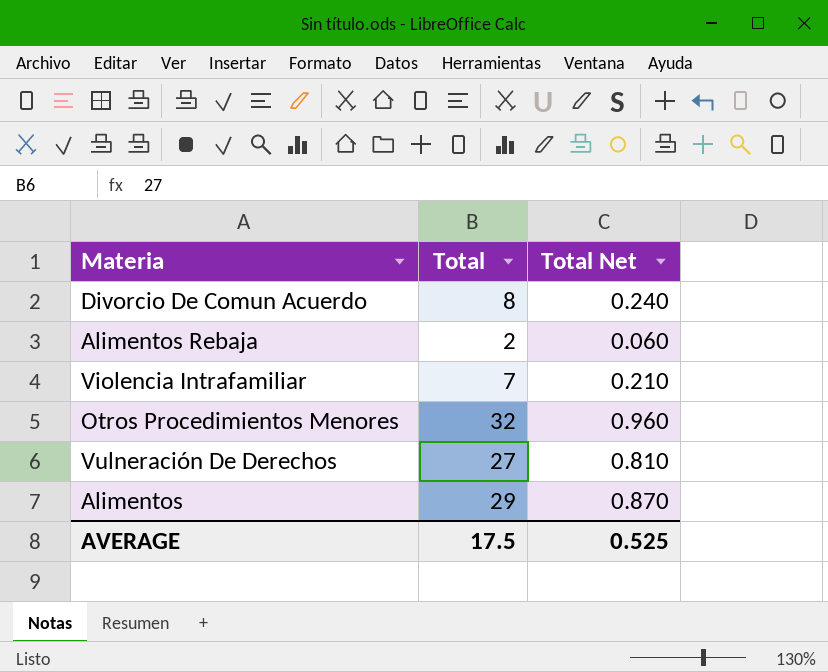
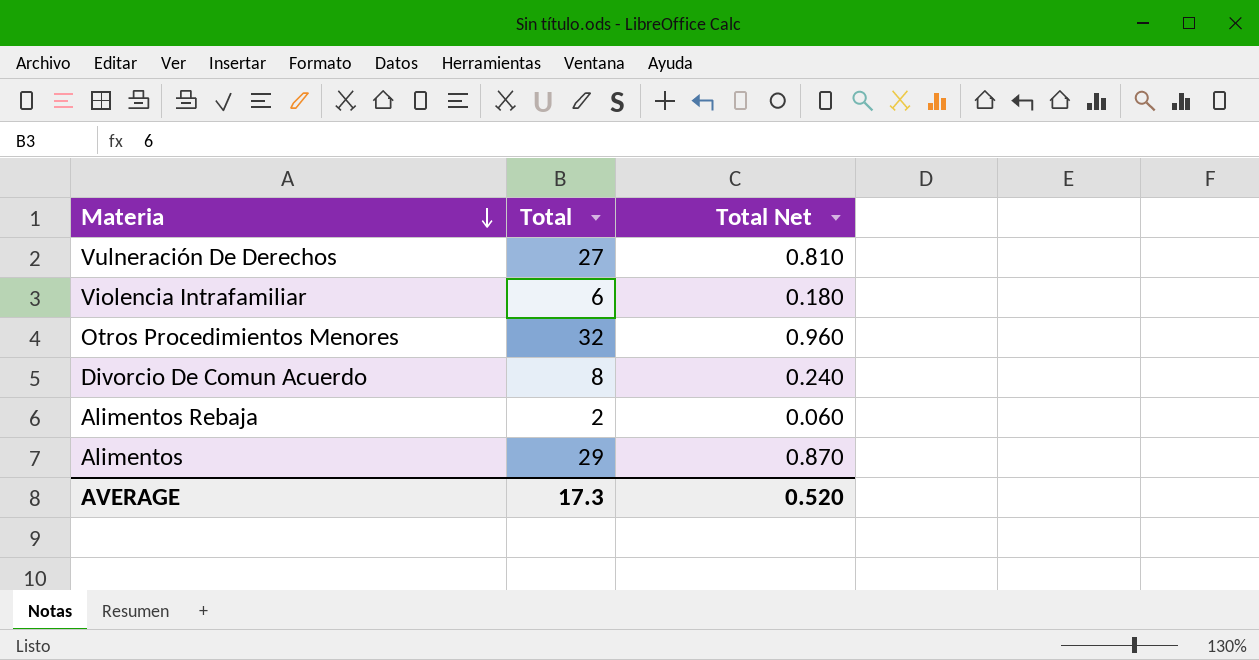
row order: none -> Materia descending
Violencia Intrafamiliar | Total: 7 -> 6
Violencia Intrafamiliar | Total Net: 0.210 -> 0.180
AVERAGE | Total: 17.5 -> 17.3
AVERAGE | Total Net: 0.525 -> 0.520

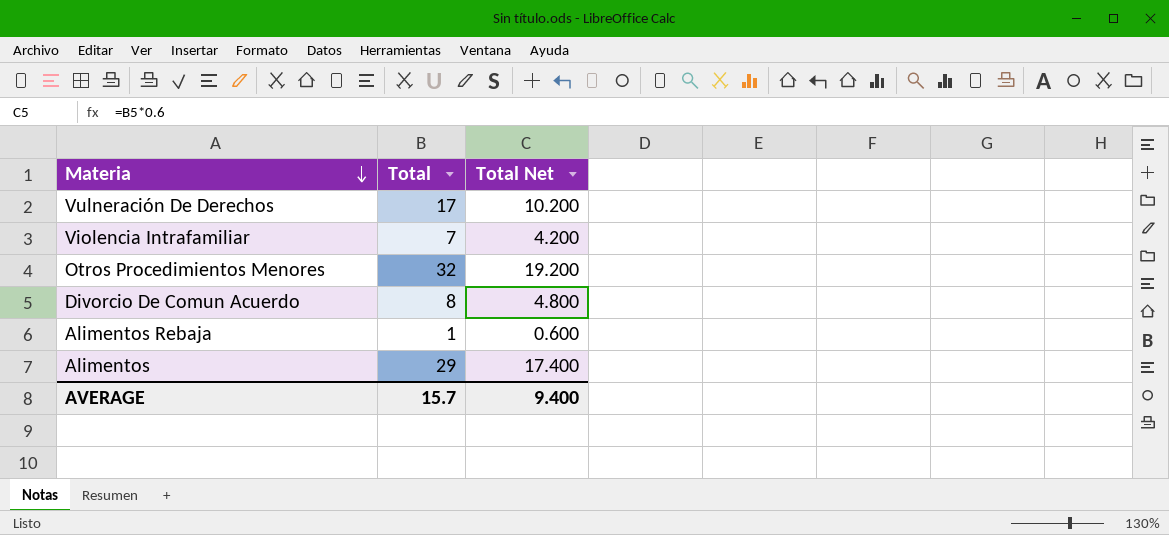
column Total Net | formula: [Total] * 0.03 -> [Total] * 0.6
Vulneración De Derechos | Total: 27 -> 17
Violencia Intrafamiliar | Total: 6 -> 7
Alimentos Rebaja | Total: 2 -> 1
AVERAGE | Total: 17.3 -> 15.7
AVERAGE | Total Net: 0.520 -> 9.400

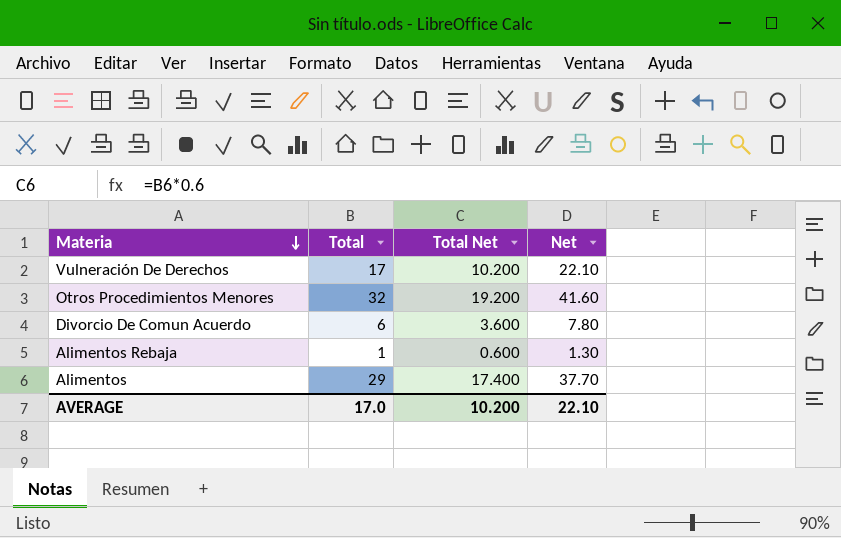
column Net | formula: none -> [Total] * 1.3
row Violencia Intrafamiliar: 7 | 4.200 -> none
Divorcio De Comun Acuerdo | Total: 8 -> 6
Divorcio De Comun Acuerdo | Total Net: 4.800 -> 3.600
AVERAGE | Total: 15.7 -> 17.0
AVERAGE | Total Net: 9.400 -> 10.200

